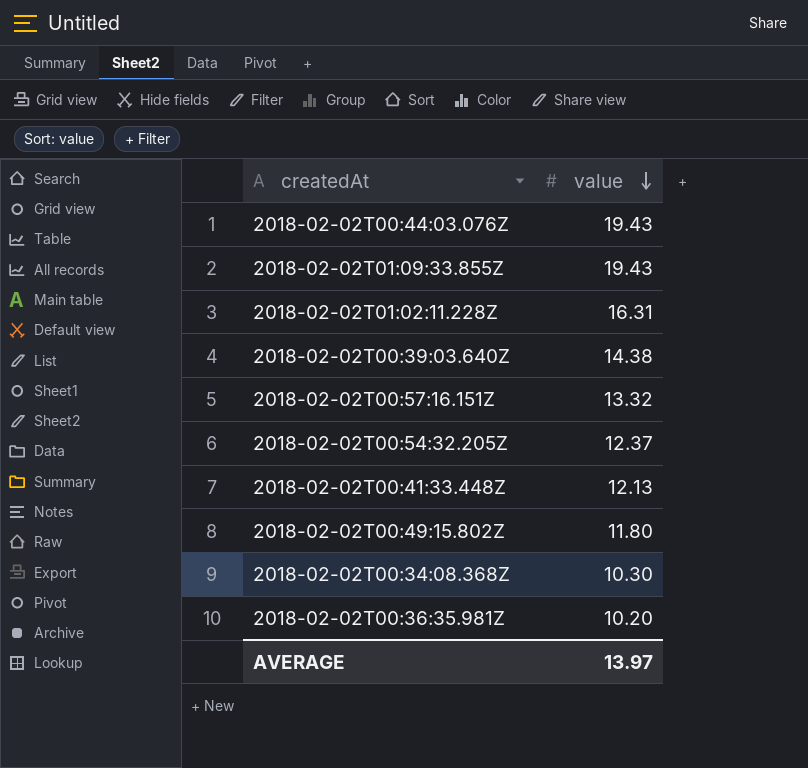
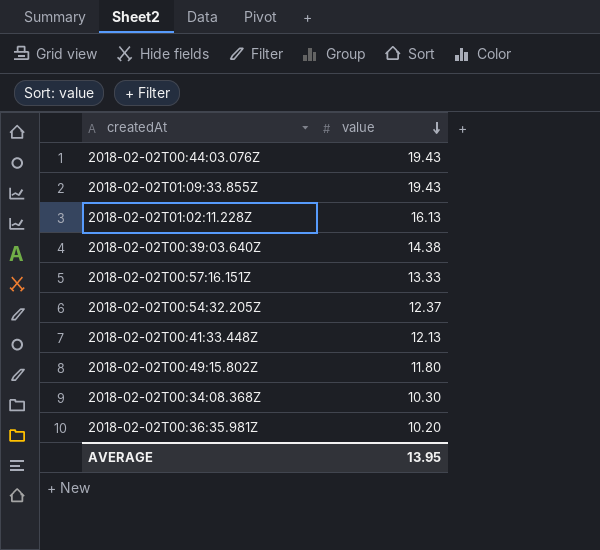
2018-02-02T01:02:11.228Z | value: 16.31 -> 16.13
2018-02-02T00:57:16.151Z | value: 13.32 -> 13.33
AVERAGE | value: 13.97 -> 13.95

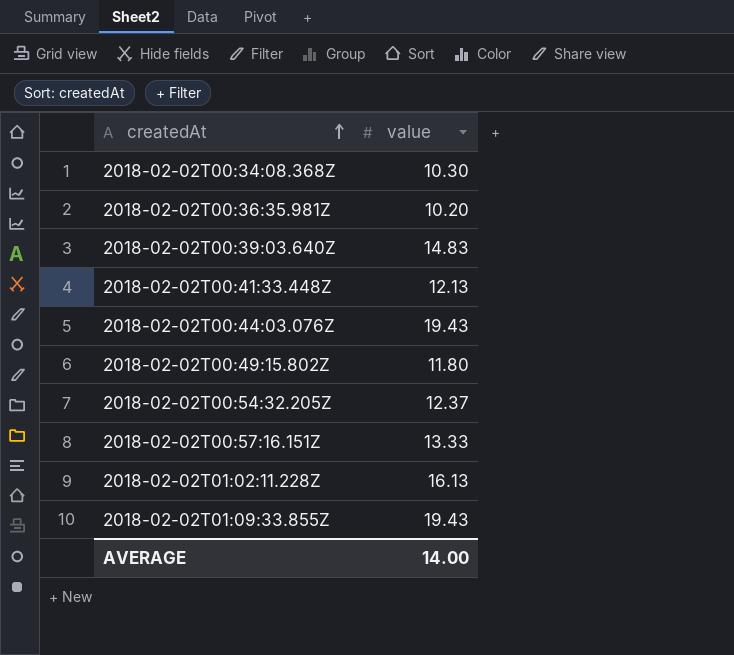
row order: value descending -> createdAt ascending
2018-02-02T00:39:03.640Z | value: 14.38 -> 14.83
AVERAGE | value: 13.95 -> 14.00

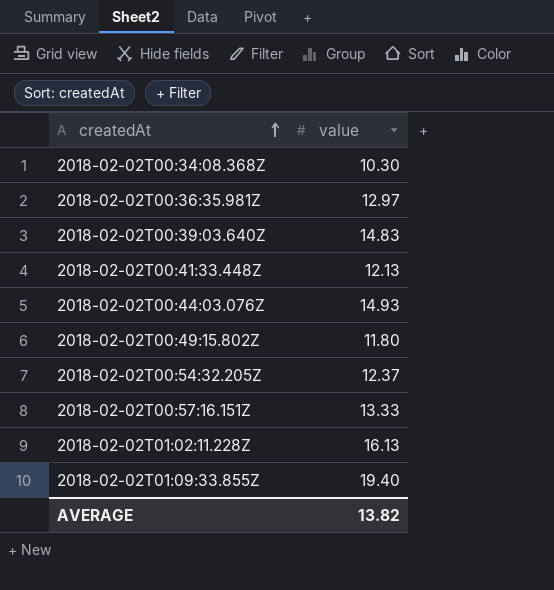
2018-02-02T00:36:35.981Z | value: 10.20 -> 12.97
2018-02-02T00:44:03.076Z | value: 19.43 -> 14.93
2018-02-02T01:09:33.855Z | value: 19.43 -> 19.40
AVERAGE | value: 14.00 -> 13.82

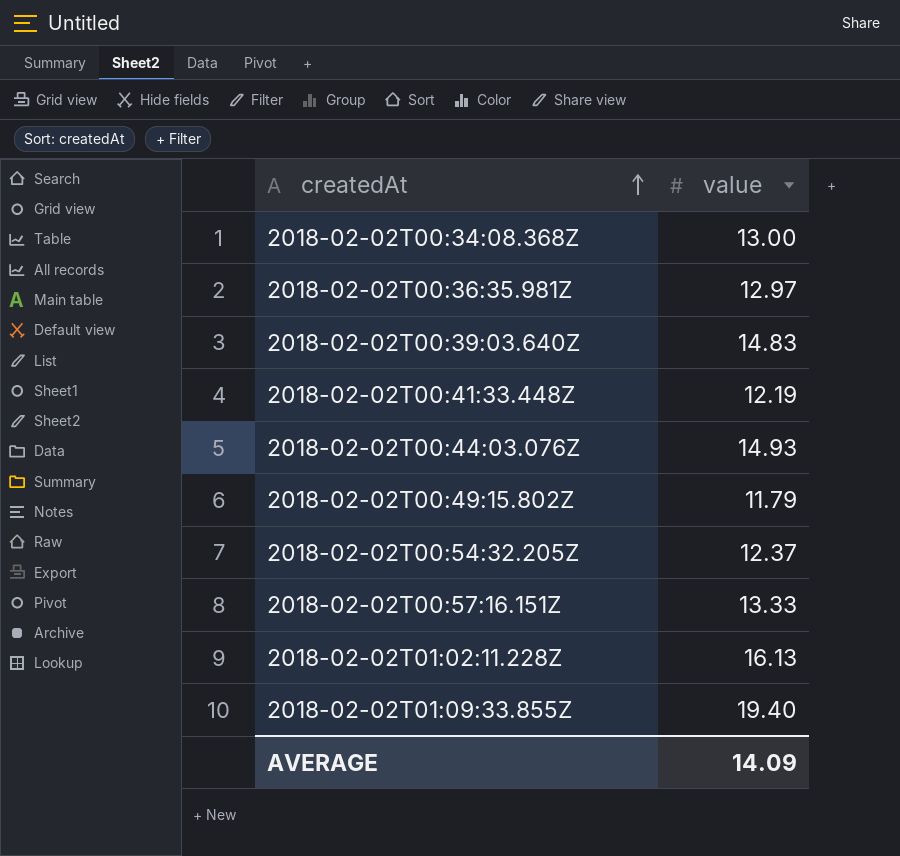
2018-02-02T00:34:08.368Z | value: 10.30 -> 13.00
2018-02-02T00:41:33.448Z | value: 12.13 -> 12.19
2018-02-02T00:49:15.802Z | value: 11.80 -> 11.79
AVERAGE | value: 13.82 -> 14.09

